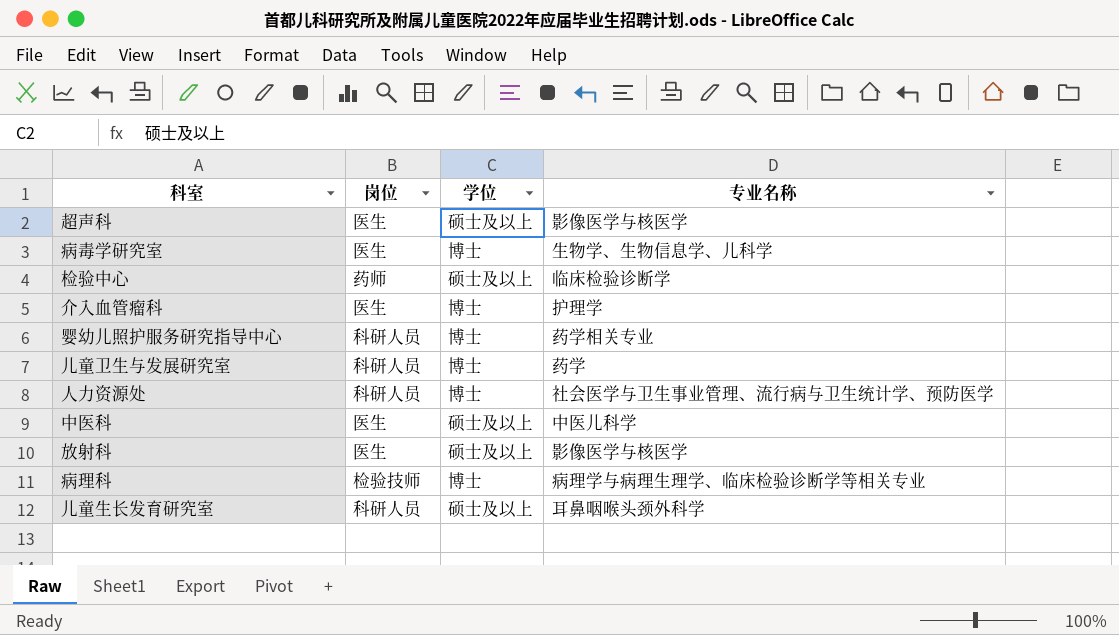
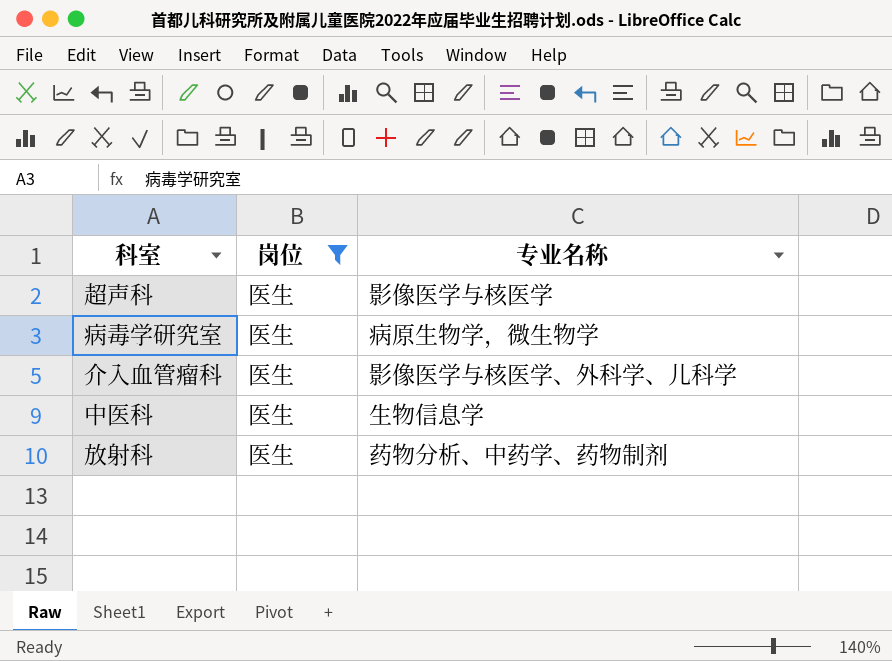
filter: none -> 岗位 = 医生
column 学位 | position: 3 -> none
病毒学研究室 | 专业名称: 生物学、生物信息学、儿科学 -> 病原生物学，微生物学
介入血管瘤科 | 专业名称: 护理学 -> 影像医学与核医学、外科学、儿科学
中医科 | 专业名称: 中医儿科学 -> 生物信息学
放射科 | 专业名称: 影像医学与核医学 -> 药物分析、中药学、药物制剂

